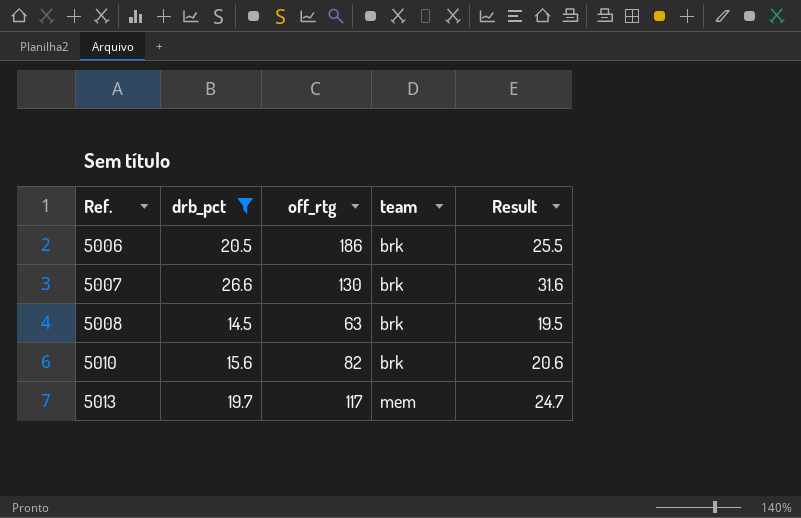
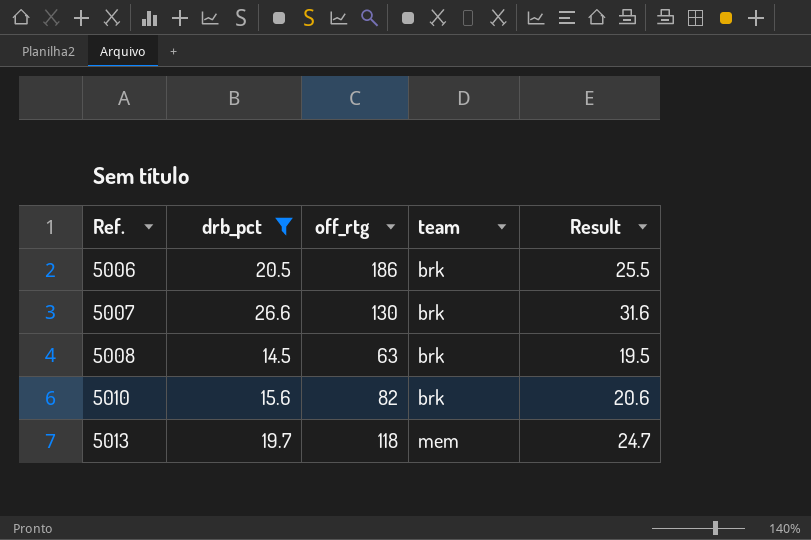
5013 | off_rtg: 117 -> 118

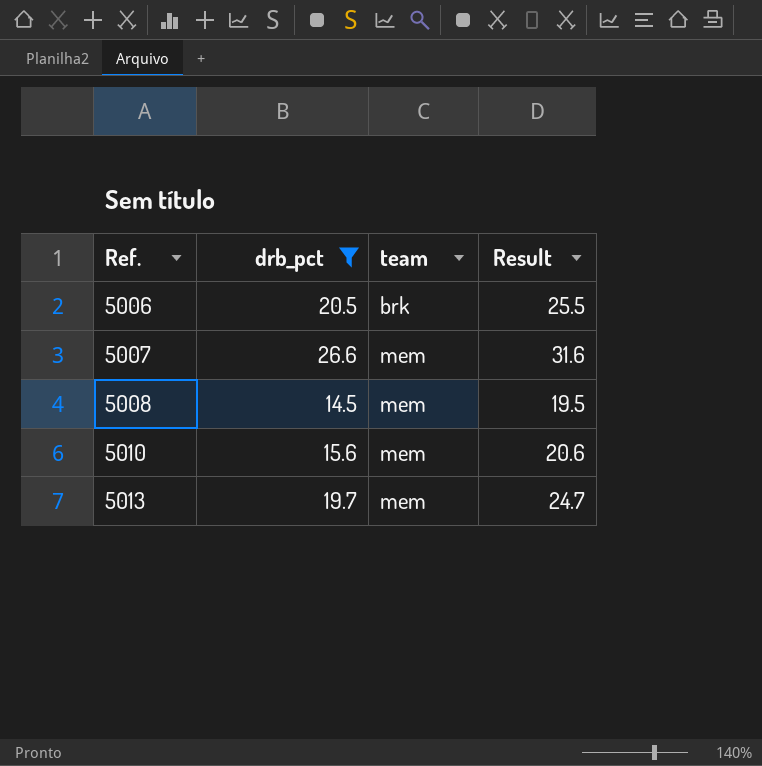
column off_rtg | position: 3 -> none
5007 | team: brk -> mem
5008 | team: brk -> mem
5010 | team: brk -> mem

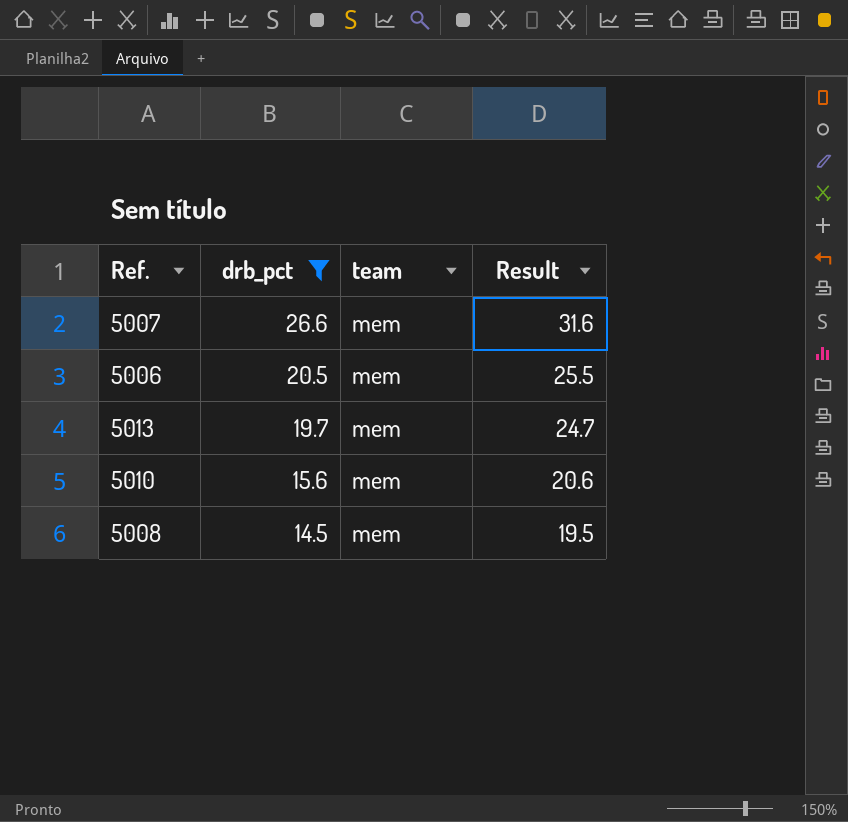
row order: Ref. ascending -> drb_pct descending
5006 | team: brk -> mem

